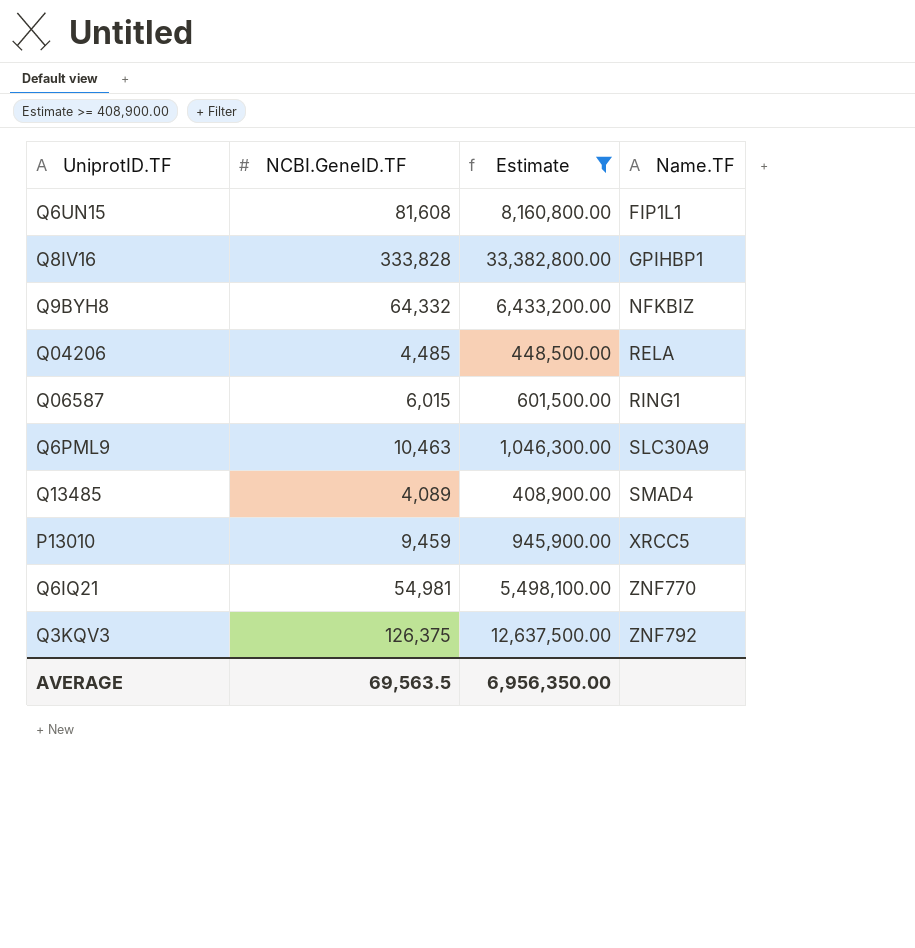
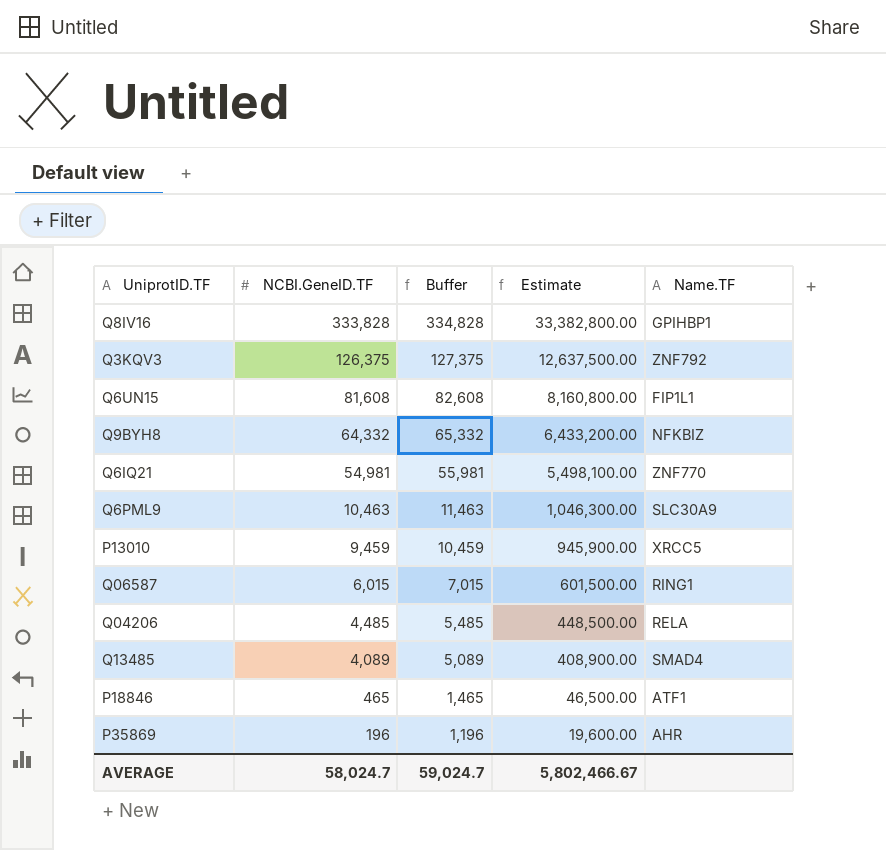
filter: Estimate >= 408,900.00 -> none
row order: Name.TF ascending -> NCBI.GeneID.TF descending
column Buffer | formula: none -> [NCBI.GeneID.TF] + 1000
AVERAGE | NCBI.GeneID.TF: 69,563.5 -> 58,024.7
AVERAGE | Estimate: 6,956,350.00 -> 5,802,466.67

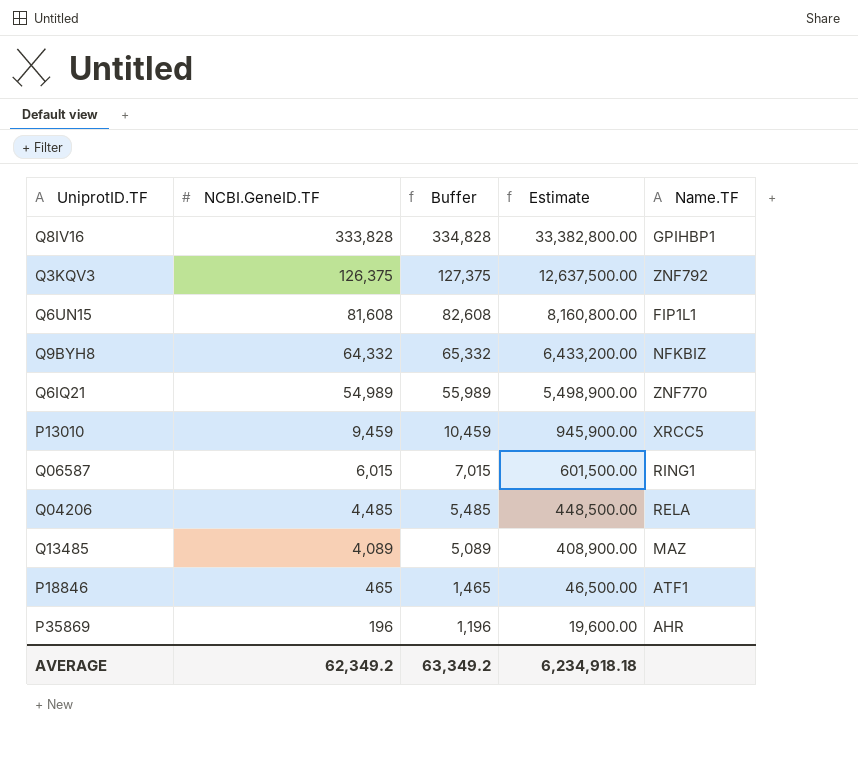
row Q6PML9: 10,463 | 11,463 | 1,046,300.00 | SLC30A9 -> none
Q6IQ21 | NCBI.GeneID.TF: 54,981 -> 54,989
Q6IQ21 | Buffer: 55,981 -> 55,989
Q6IQ21 | Estimate: 5,498,100.00 -> 5,498,900.00
Q13485 | Name.TF: SMAD4 -> MAZ
AVERAGE | NCBI.GeneID.TF: 58,024.7 -> 62,349.2
AVERAGE | Buffer: 59,024.7 -> 63,349.2
AVERAGE | Estimate: 5,802,466.67 -> 6,234,918.18

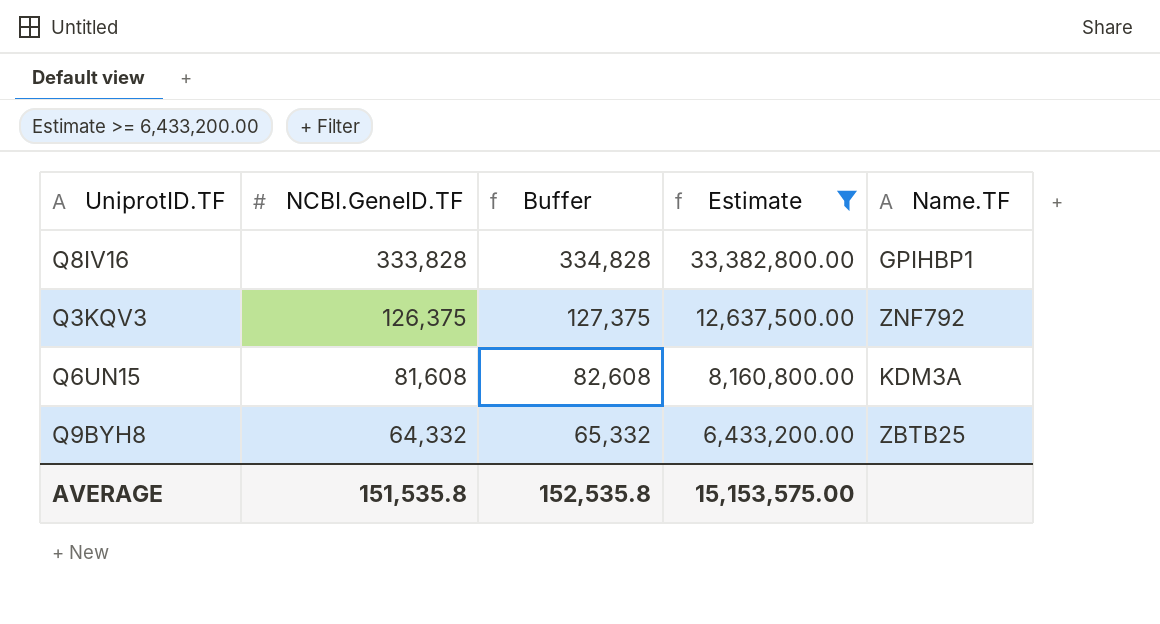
filter: none -> Estimate >= 6,433,200.00
Q6UN15 | Name.TF: FIP1L1 -> KDM3A
Q9BYH8 | Name.TF: NFKBIZ -> ZBTB25
AVERAGE | NCBI.GeneID.TF: 62,349.2 -> 151,535.8
AVERAGE | Buffer: 63,349.2 -> 152,535.8
AVERAGE | Estimate: 6,234,918.18 -> 15,153,575.00

